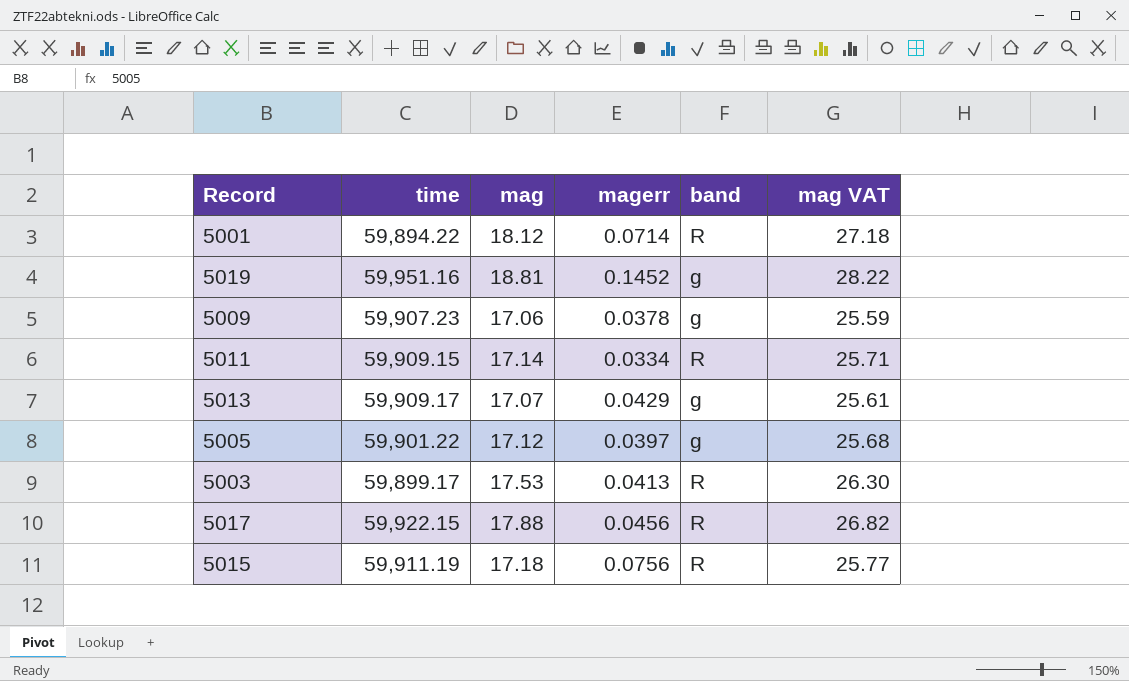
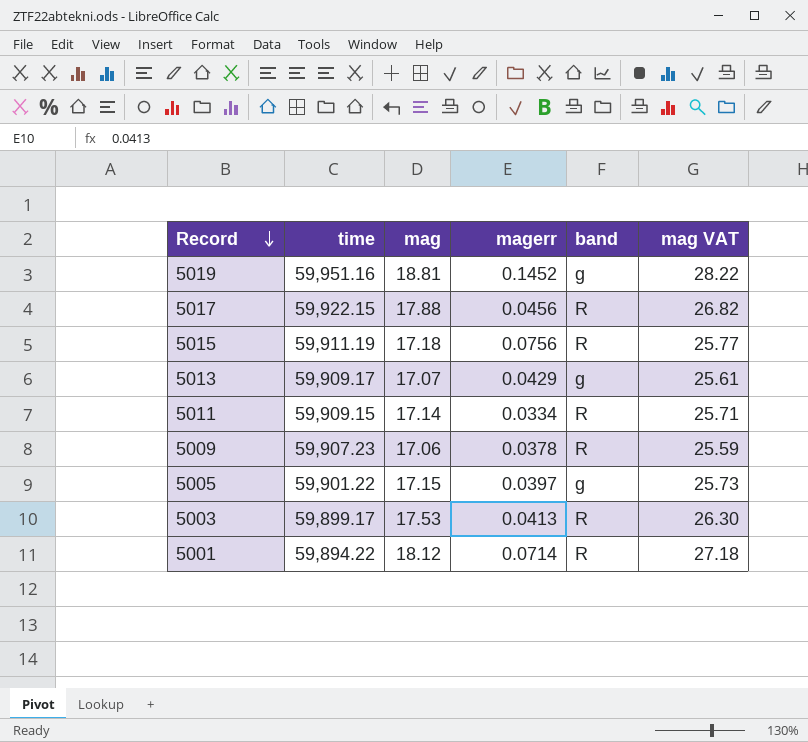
row order: none -> Record descending
5009 | band: g -> R
5005 | mag: 17.12 -> 17.15
5005 | mag VAT: 25.68 -> 25.73

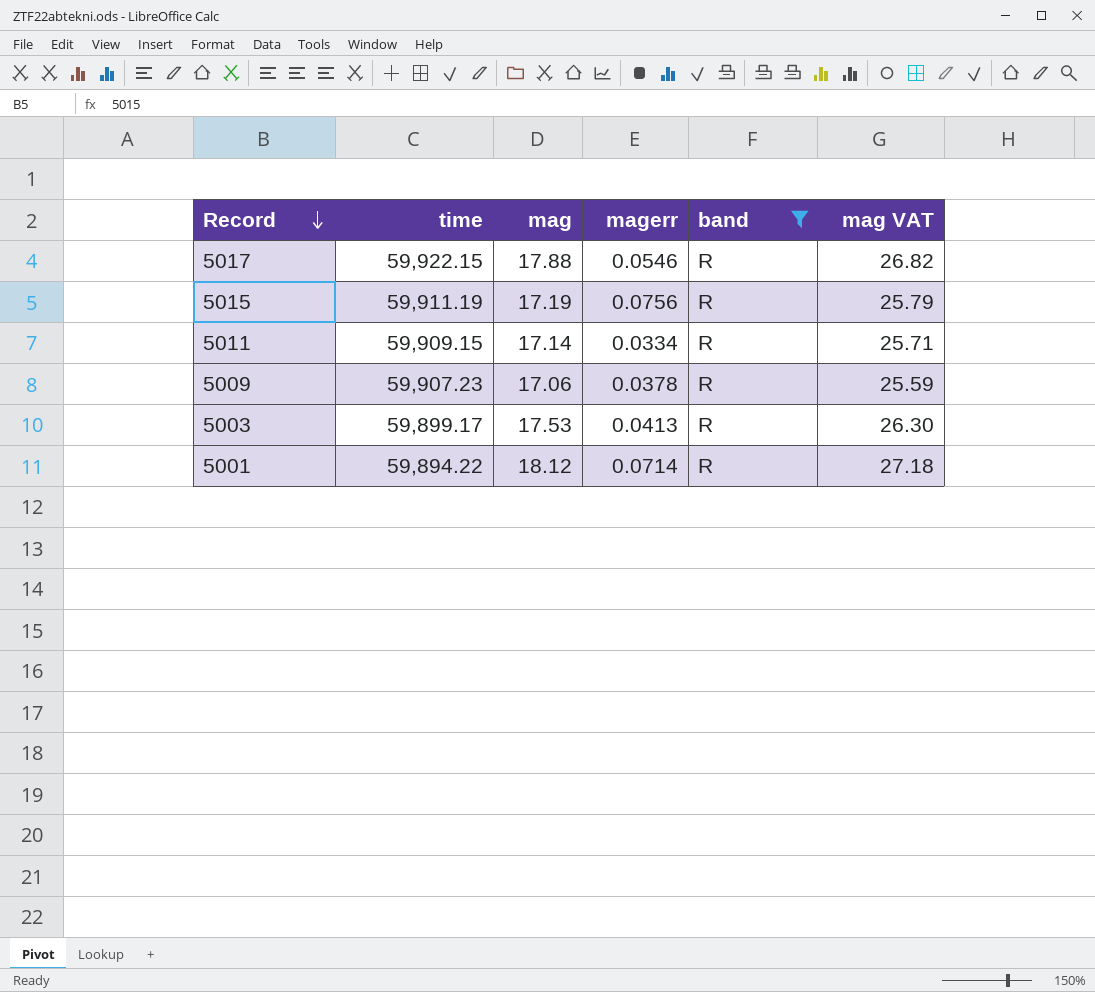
filter: none -> band = R
5017 | magerr: 0.0456 -> 0.0546
5015 | mag: 17.18 -> 17.19
5015 | mag VAT: 25.77 -> 25.79

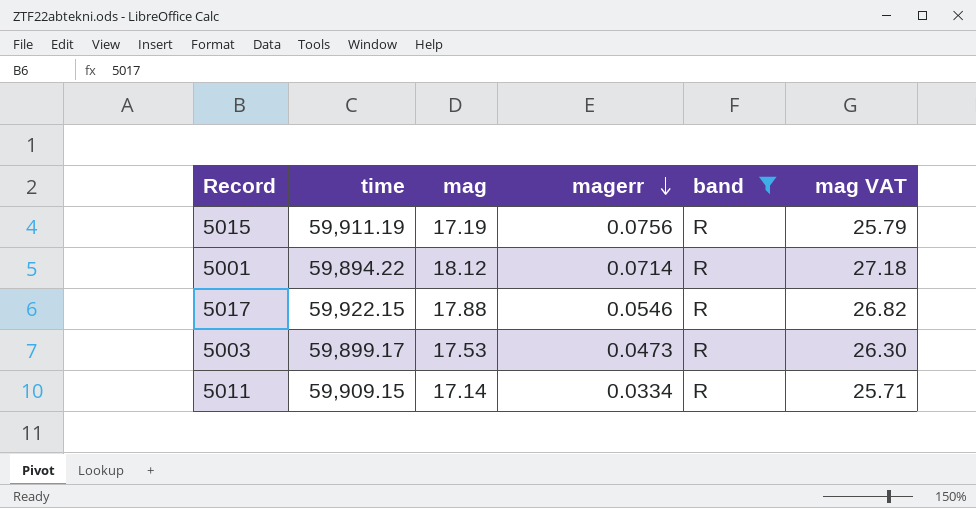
row order: Record descending -> magerr descending
row 5009: 59,907.23 | 17.06 | 0.0378 | R | 25.59 -> none
5003 | magerr: 0.0413 -> 0.0473

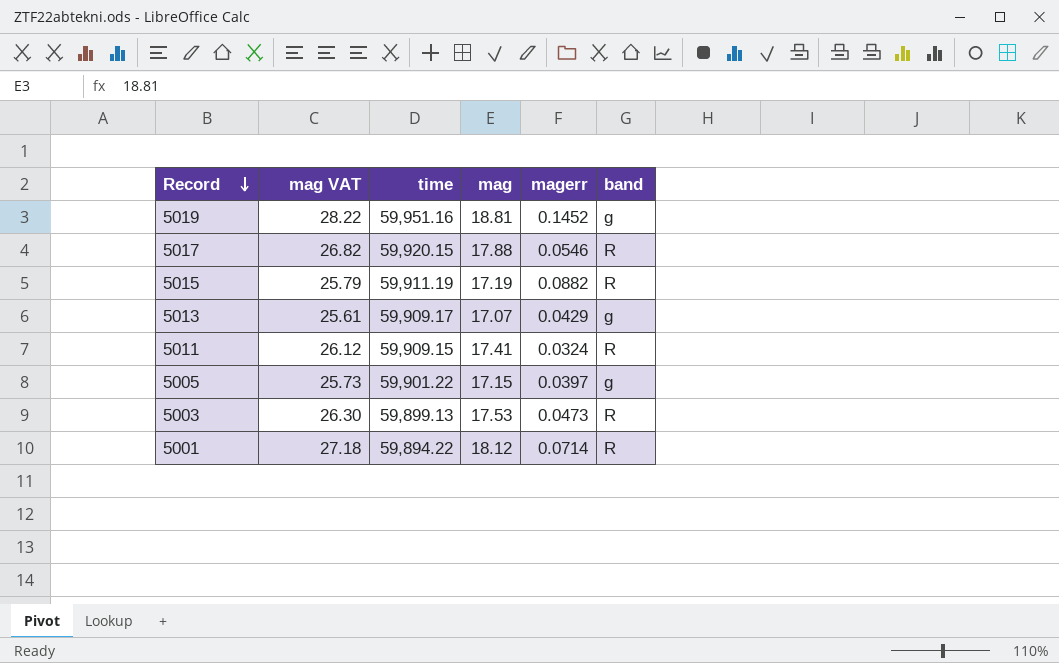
filter: band = R -> none
row order: magerr descending -> Record descending
column mag VAT | position: 6 -> 2
5017 | time: 59,922.15 -> 59,920.15
5015 | magerr: 0.0756 -> 0.0882
5011 | mag VAT: 25.71 -> 26.12
5011 | mag: 17.14 -> 17.41
5011 | magerr: 0.0334 -> 0.0324
5003 | time: 59,899.17 -> 59,899.13

